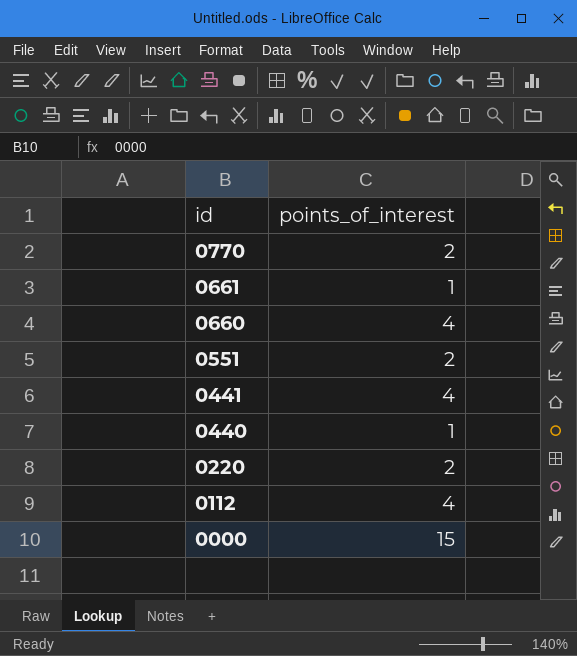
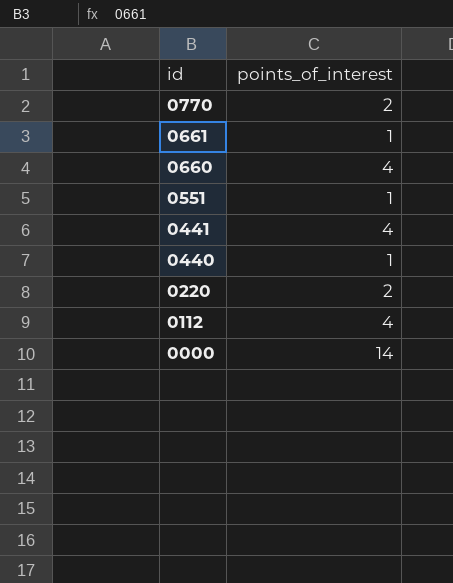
0551 | points_of_interest: 2 -> 1
0000 | points_of_interest: 15 -> 14

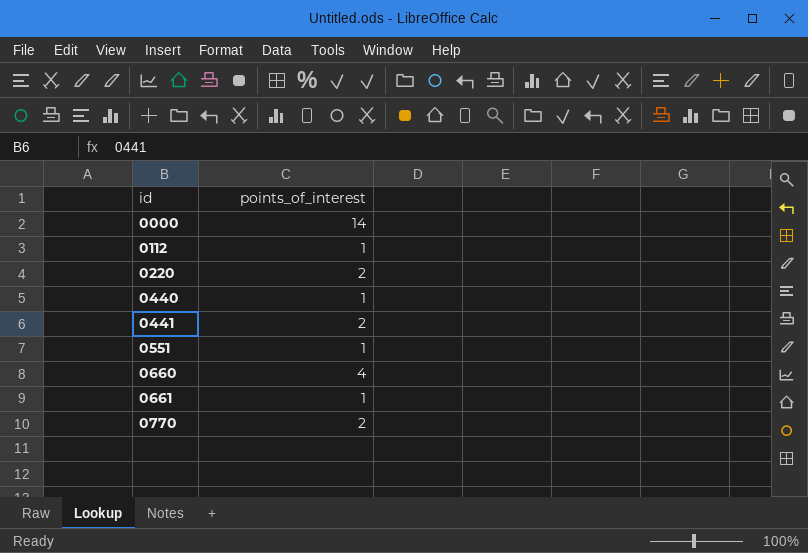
row order: id descending -> id ascending
0112 | points_of_interest: 4 -> 1
0441 | points_of_interest: 4 -> 2

